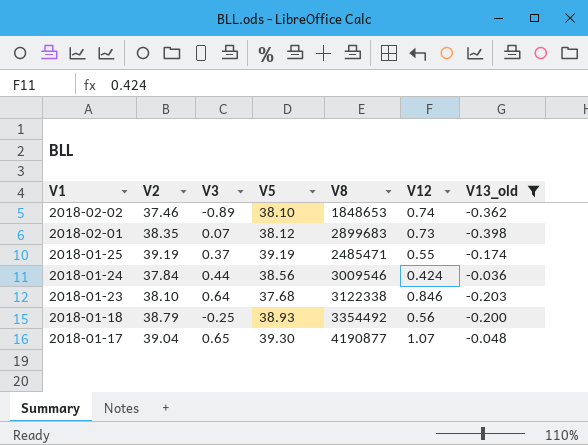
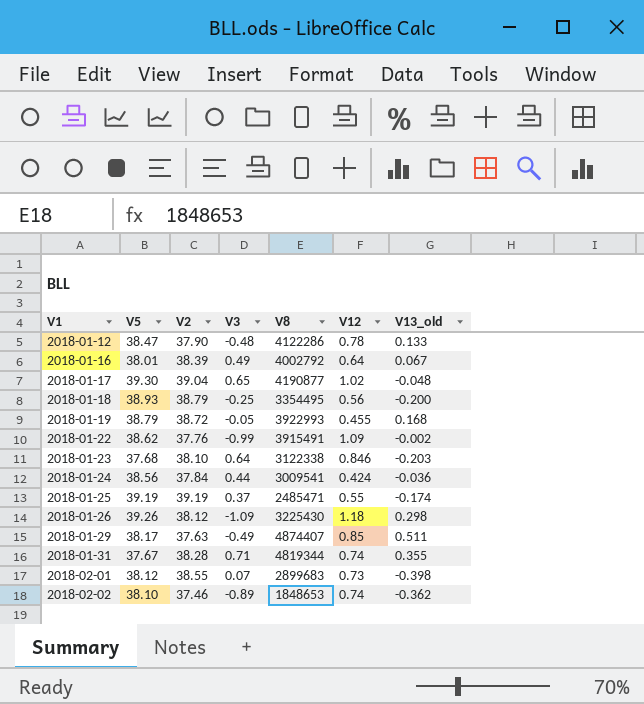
filter: V13_old <= -0.036 -> none
row order: V1 descending -> V1 ascending
column V5 | position: 4 -> 2
2018-01-17 | V12: 1.07 -> 1.02
2018-01-18 | V8: 3354492 -> 3354495
2018-01-24 | V8: 3009546 -> 3009541
2018-02-01 | V2: 38.35 -> 38.55

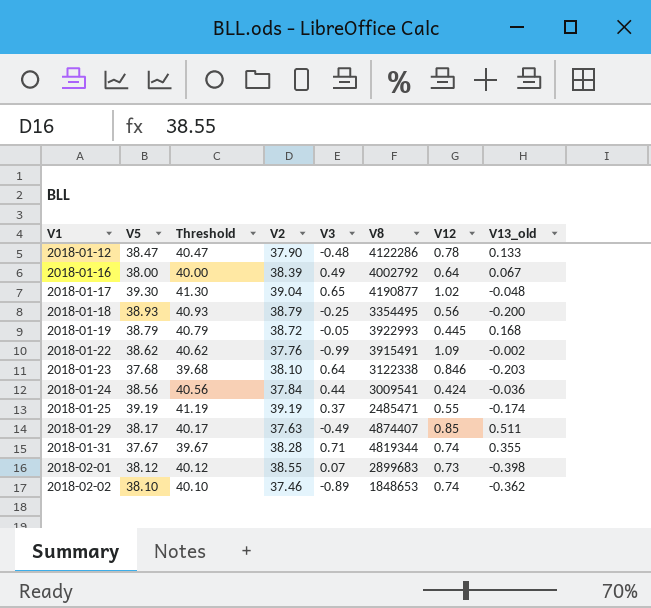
column Threshold | formula: none -> [V5] + 2
row 2018-01-26: 39.26 | 38.12 | -1.09 | 3225430 | 1.18 | 0.298 -> none
2018-01-16 | V5: 38.01 -> 38.00
2018-01-19 | V12: 0.455 -> 0.445

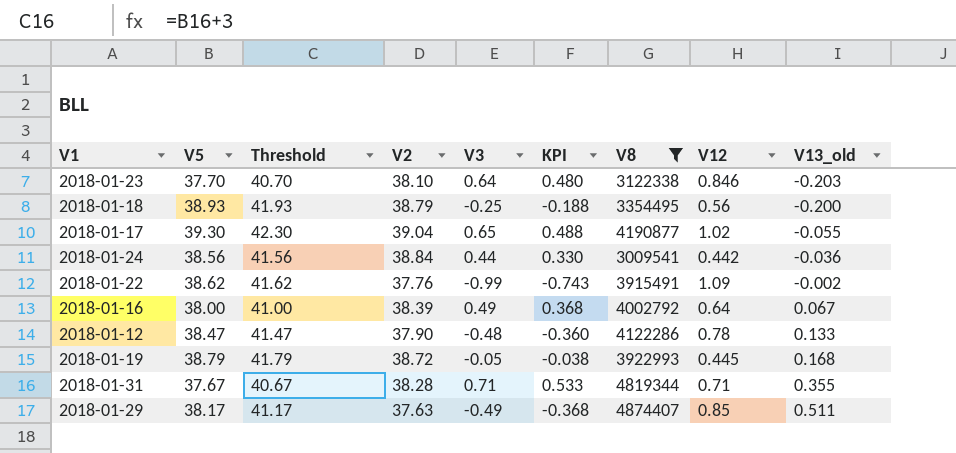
filter: none -> V8 >= 3009541
row order: V1 ascending -> V13_old ascending
column Threshold | formula: [V5] + 2 -> [V5] + 3
column KPI | formula: none -> [V3] * 0.75
2018-01-23 | V5: 37.68 -> 37.70
2018-01-17 | V13_old: -0.048 -> -0.055
2018-01-24 | V2: 37.84 -> 38.84
2018-01-24 | V12: 0.424 -> 0.442
2018-01-31 | V12: 0.74 -> 0.71

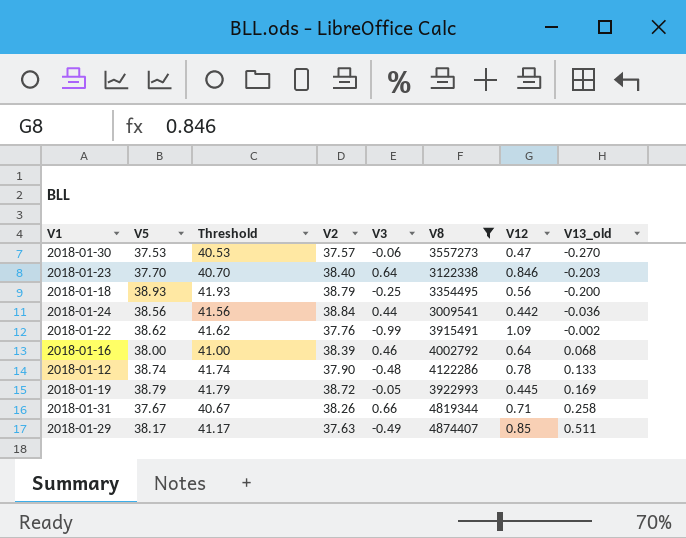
column KPI | formula: [V3] * 0.75 -> none
row 2018-01-17: 39.30 | 42.30 | 39.04 | 0.65 | 0.488 | 4190877 | 1.02 | -0.055 -> none
row 2018-01-30: none -> 37.53 | 40.53 | 37.57 | -0.06 | 3557273 | 0.47 | -0.270
2018-01-23 | V2: 38.10 -> 38.40
2018-01-16 | V3: 0.49 -> 0.46
2018-01-16 | V13_old: 0.067 -> 0.068
2018-01-12 | V5: 38.47 -> 38.74
2018-01-12 | Threshold: 41.47 -> 41.74
2018-01-19 | V13_old: 0.168 -> 0.169
2018-01-31 | V2: 38.28 -> 38.26
2018-01-31 | V3: 0.71 -> 0.66
2018-01-31 | V13_old: 0.355 -> 0.258

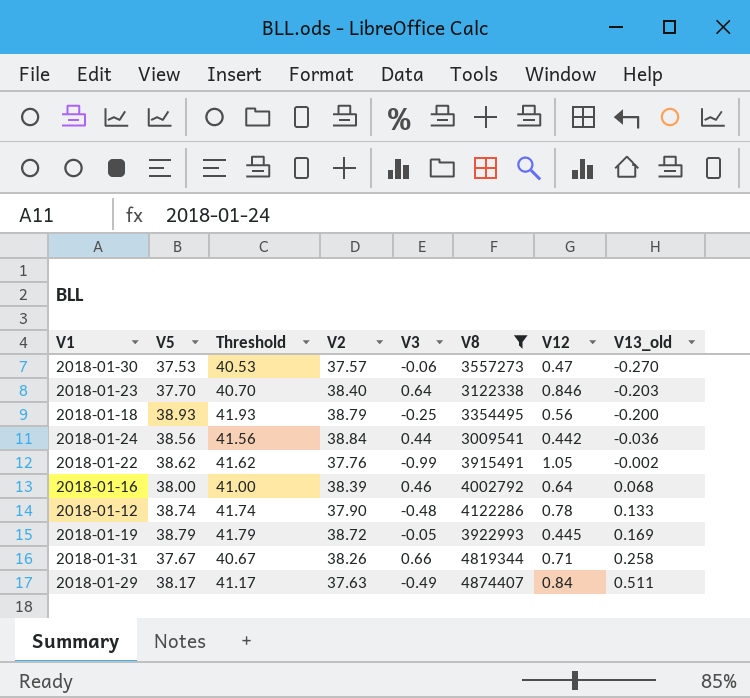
2018-01-22 | V12: 1.09 -> 1.05
2018-01-29 | V12: 0.85 -> 0.84

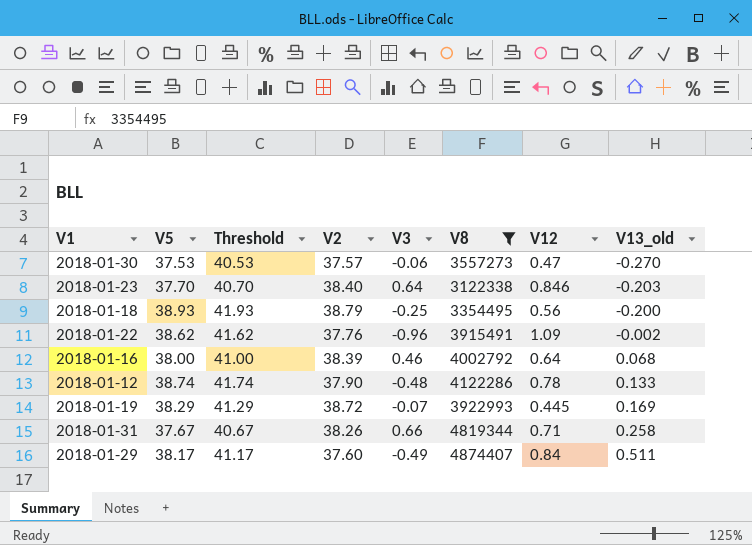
row 2018-01-24: 38.56 | 41.56 | 38.84 | 0.44 | 3009541 | 0.442 | -0.036 -> none
2018-01-22 | V3: -0.99 -> -0.96
2018-01-22 | V12: 1.05 -> 1.09
2018-01-19 | V5: 38.79 -> 38.29
2018-01-19 | Threshold: 41.79 -> 41.29
2018-01-19 | V3: -0.05 -> -0.07
2018-01-29 | V2: 37.63 -> 37.60

